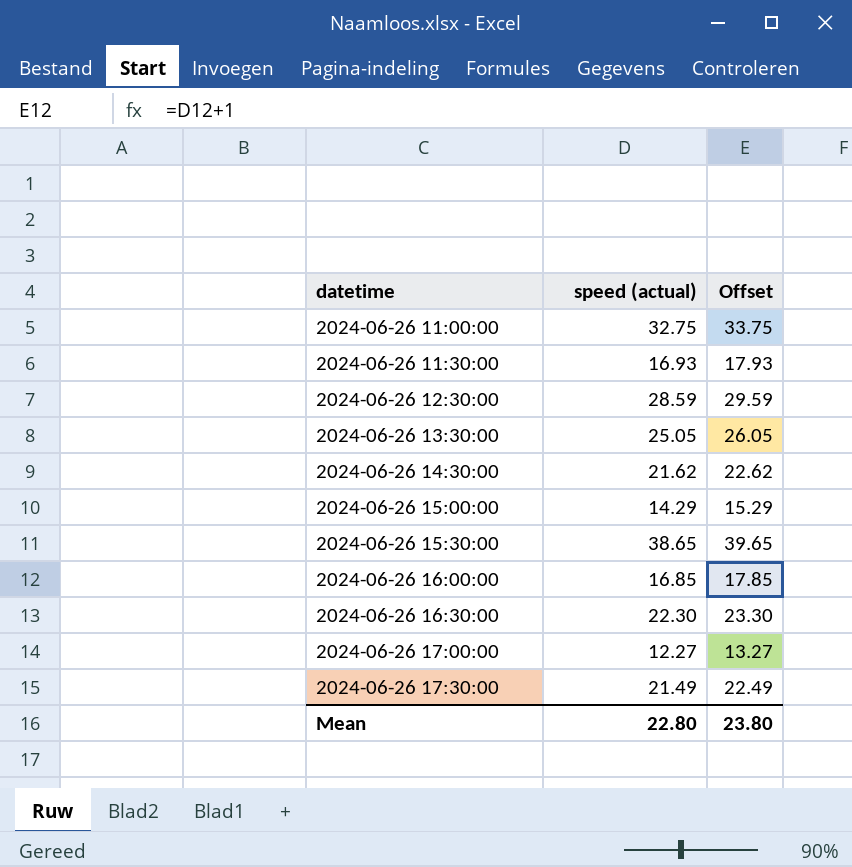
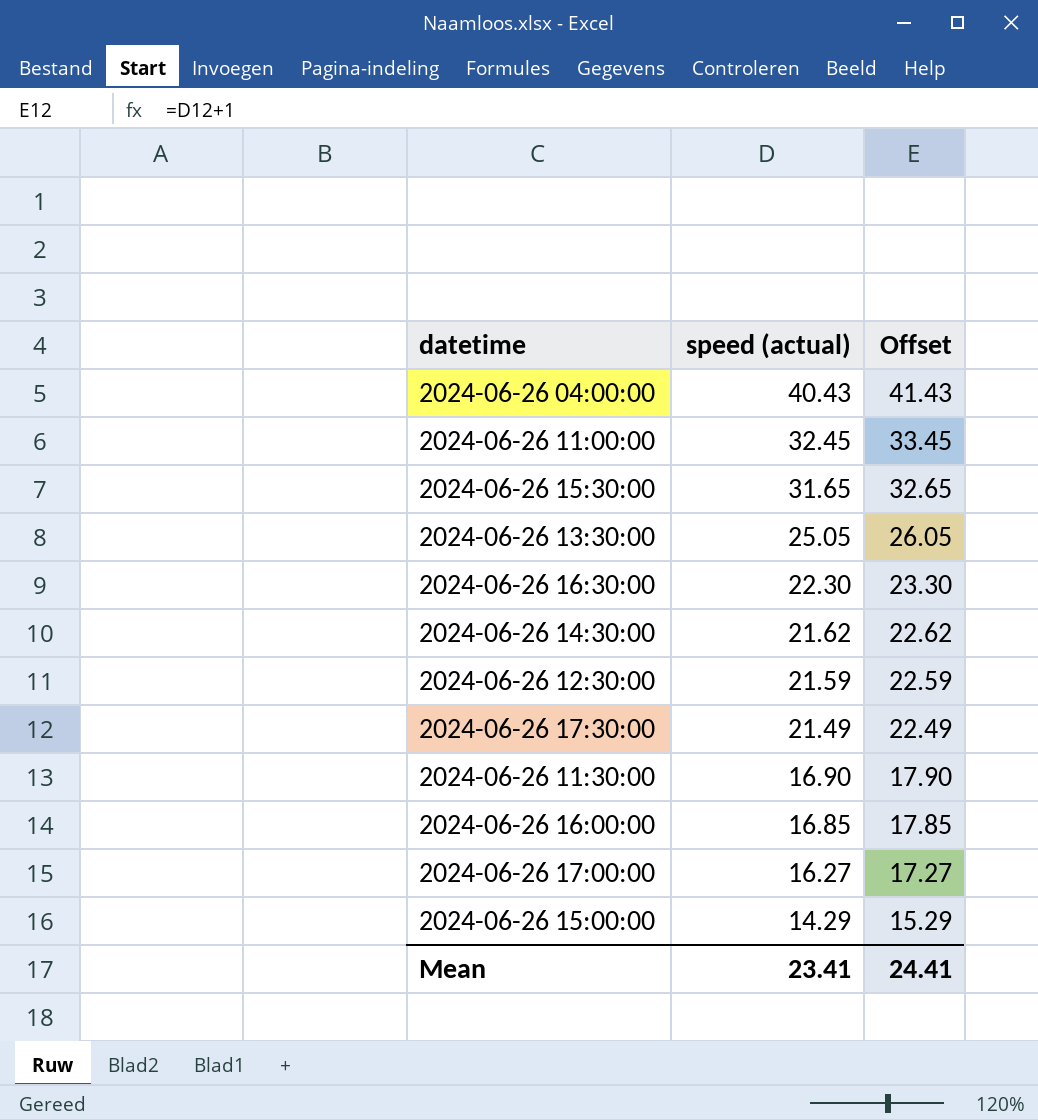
row order: datetime ascending -> speed (actual) descending
row 2024-06-26 04:00:00: none -> 40.43 | 41.43
2024-06-26 11:00:00 | speed (actual): 32.75 -> 32.45
2024-06-26 11:00:00 | Offset: 33.75 -> 33.45
2024-06-26 15:30:00 | speed (actual): 38.65 -> 31.65
2024-06-26 15:30:00 | Offset: 39.65 -> 32.65
2024-06-26 12:30:00 | speed (actual): 28.59 -> 21.59
2024-06-26 12:30:00 | Offset: 29.59 -> 22.59
2024-06-26 11:30:00 | speed (actual): 16.93 -> 16.90
2024-06-26 11:30:00 | Offset: 17.93 -> 17.90
2024-06-26 17:00:00 | speed (actual): 12.27 -> 16.27
2024-06-26 17:00:00 | Offset: 13.27 -> 17.27
Mean | speed (actual): 22.80 -> 23.41
Mean | Offset: 23.80 -> 24.41

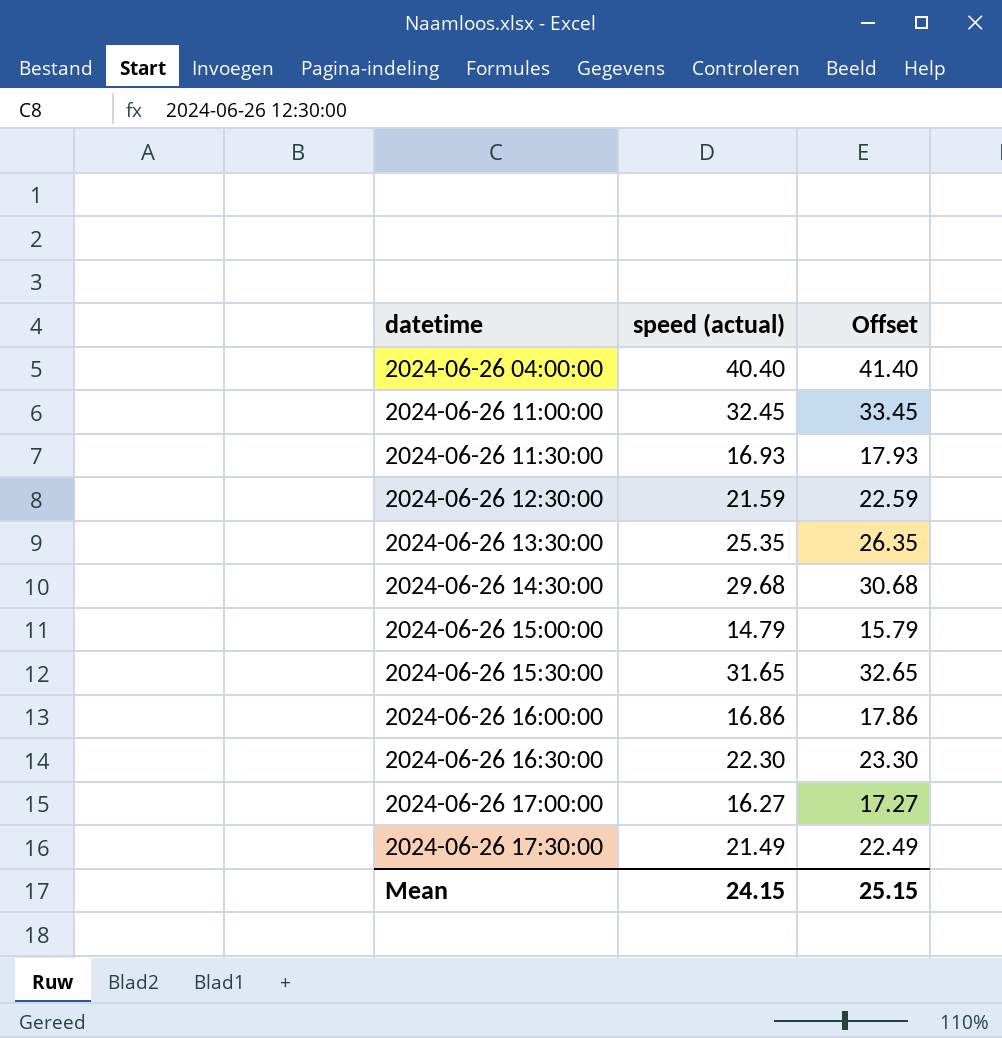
row order: speed (actual) descending -> datetime ascending
2024-06-26 04:00:00 | speed (actual): 40.43 -> 40.40
2024-06-26 04:00:00 | Offset: 41.43 -> 41.40
2024-06-26 11:30:00 | speed (actual): 16.90 -> 16.93
2024-06-26 11:30:00 | Offset: 17.90 -> 17.93
2024-06-26 13:30:00 | speed (actual): 25.05 -> 25.35
2024-06-26 13:30:00 | Offset: 26.05 -> 26.35
2024-06-26 14:30:00 | speed (actual): 21.62 -> 29.68
2024-06-26 14:30:00 | Offset: 22.62 -> 30.68
2024-06-26 15:00:00 | speed (actual): 14.29 -> 14.79
2024-06-26 15:00:00 | Offset: 15.29 -> 15.79
2024-06-26 16:00:00 | speed (actual): 16.85 -> 16.86
2024-06-26 16:00:00 | Offset: 17.85 -> 17.86
Mean | speed (actual): 23.41 -> 24.15
Mean | Offset: 24.41 -> 25.15

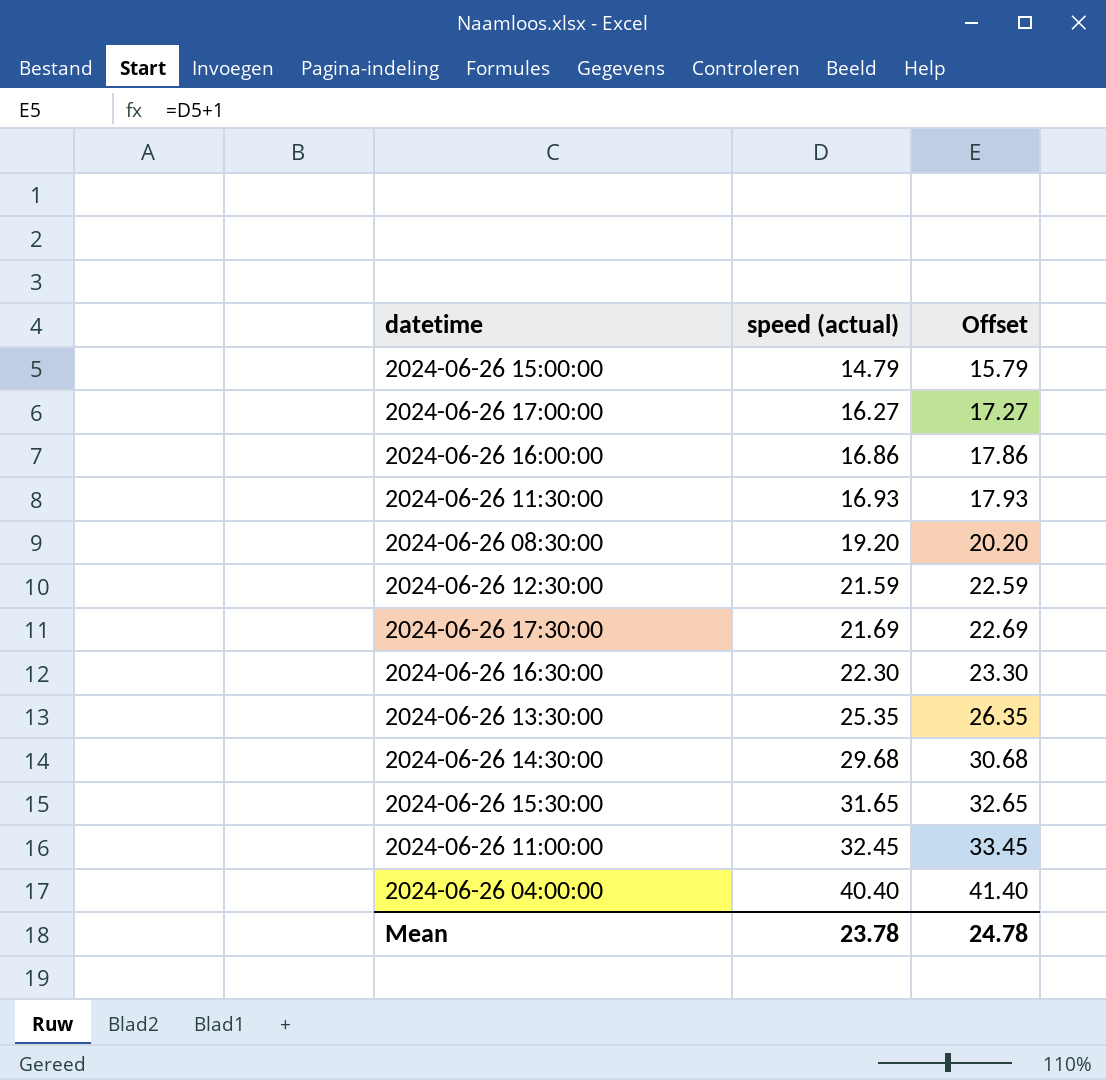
row order: datetime ascending -> speed (actual) ascending
row 2024-06-26 08:30:00: none -> 19.20 | 20.20
2024-06-26 17:30:00 | speed (actual): 21.49 -> 21.69
2024-06-26 17:30:00 | Offset: 22.49 -> 22.69
Mean | speed (actual): 24.15 -> 23.78
Mean | Offset: 25.15 -> 24.78

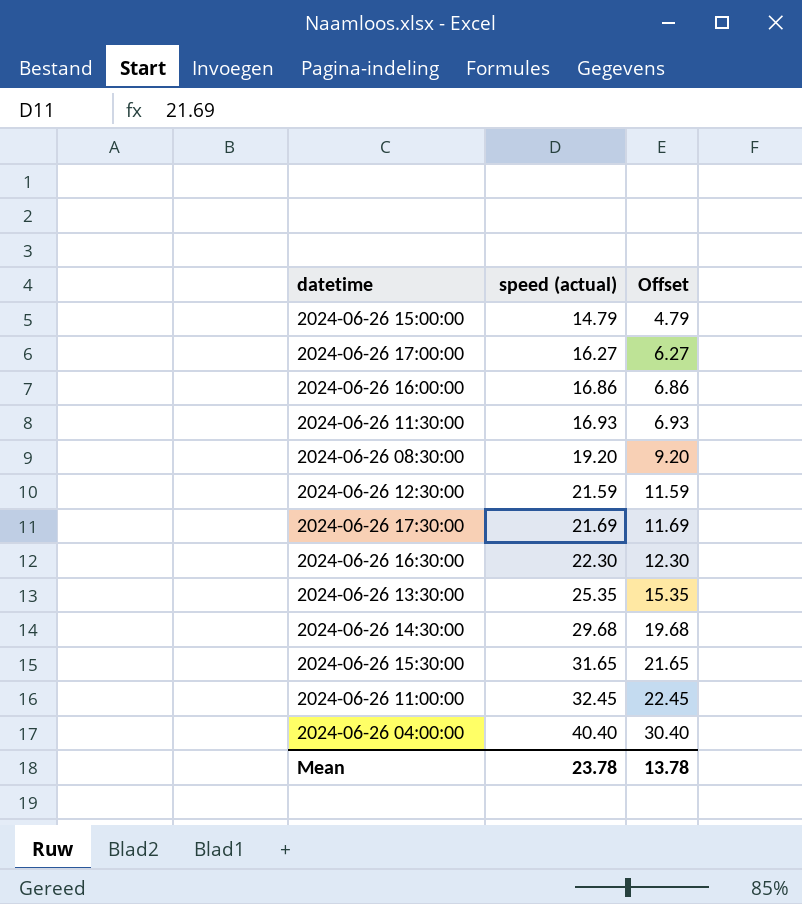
column Offset | formula: [speed (actual)] + 1 -> [speed (actual)] - 10
Mean | Offset: 24.78 -> 13.78

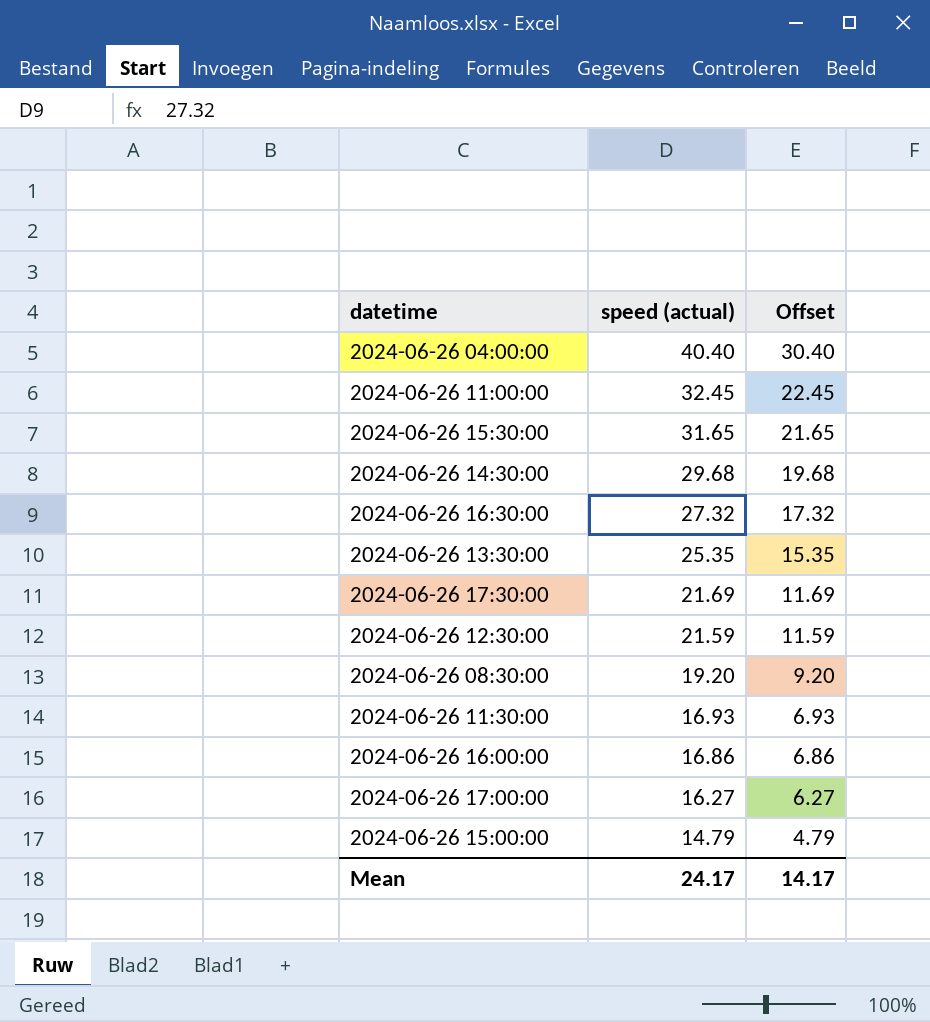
row order: speed (actual) ascending -> speed (actual) descending
2024-06-26 16:30:00 | speed (actual): 22.30 -> 27.32
2024-06-26 16:30:00 | Offset: 12.30 -> 17.32
Mean | speed (actual): 23.78 -> 24.17
Mean | Offset: 13.78 -> 14.17

